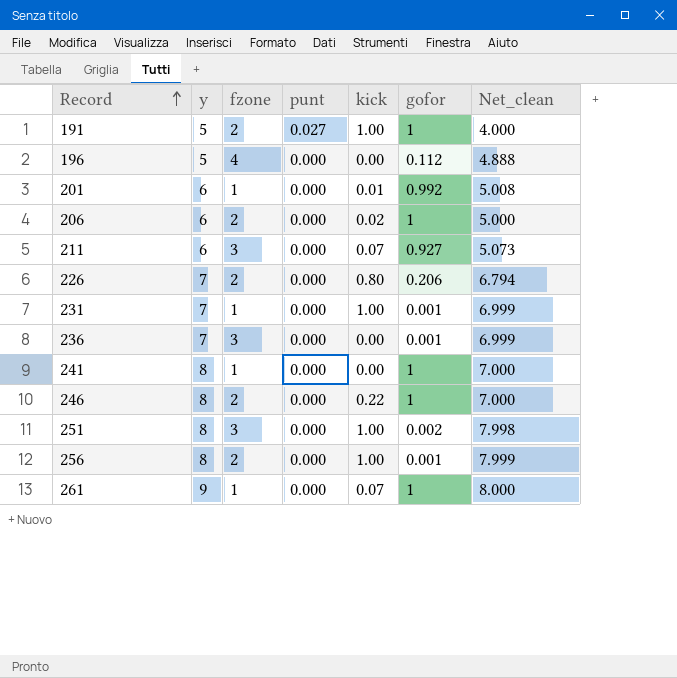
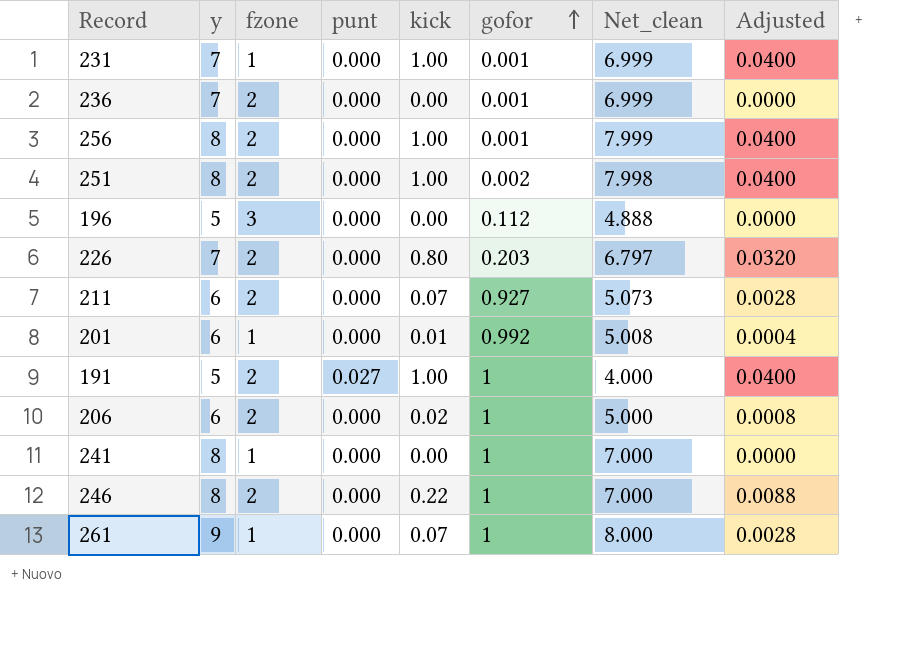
row order: Record ascending -> gofor ascending
column Adjusted | formula: none -> [kick] * 0.04
236 | fzone: 3 -> 2
251 | fzone: 3 -> 2
196 | fzone: 4 -> 3
226 | gofor: 0.206 -> 0.203
226 | Net_clean: 6.794 -> 6.797
211 | fzone: 3 -> 2

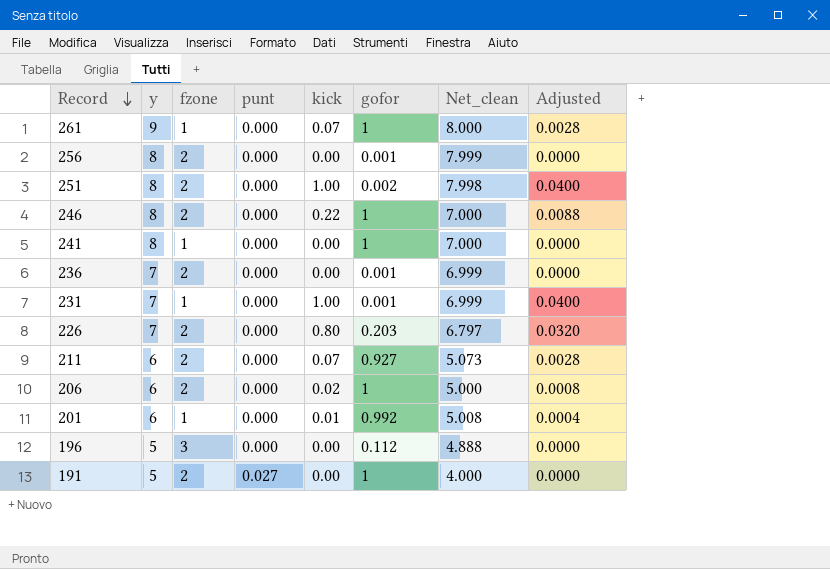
row order: gofor ascending -> Record descending
256 | kick: 1.00 -> 0.00
256 | Adjusted: 0.0400 -> 0.0000
191 | kick: 1.00 -> 0.00
191 | Adjusted: 0.0400 -> 0.0000

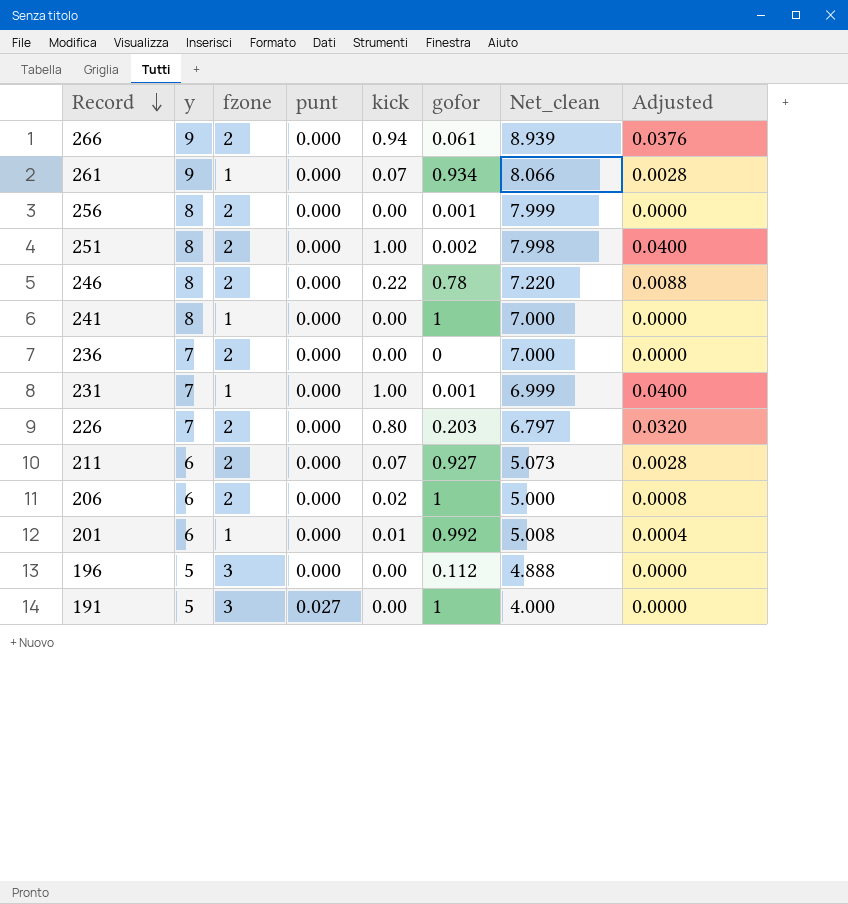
row 266: none -> 9 | 2 | 0.000 | 0.94 | 0.061 | 8.939 | 0.0376
261 | gofor: 1 -> 0.934
261 | Net_clean: 8.000 -> 8.066
246 | gofor: 1 -> 0.78
246 | Net_clean: 7.000 -> 7.220
236 | gofor: 0.001 -> 0
236 | Net_clean: 6.999 -> 7.000
191 | fzone: 2 -> 3

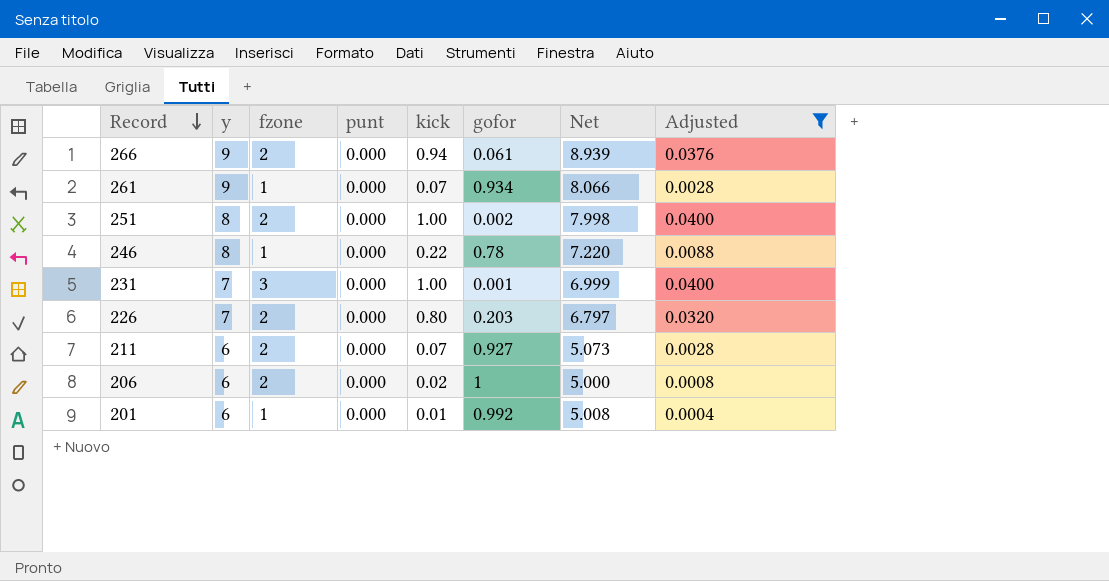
filter: none -> Adjusted != 0.0000
column name: Net_clean -> Net
246 | fzone: 2 -> 1
231 | fzone: 1 -> 3

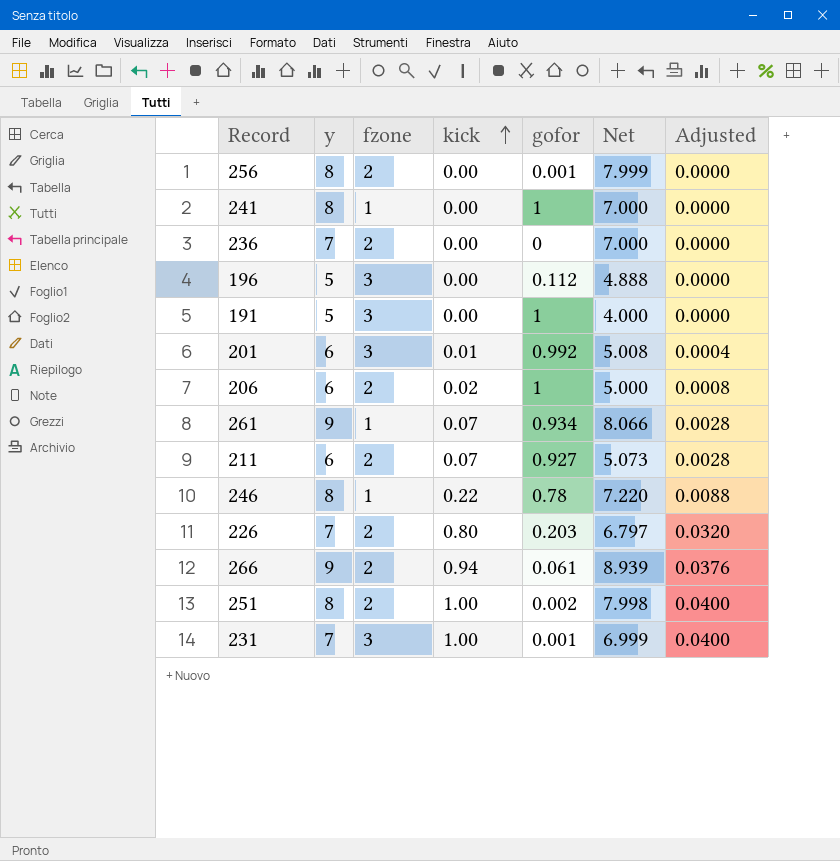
filter: Adjusted != 0.0000 -> none
row order: Record descending -> kick ascending
column punt | position: 4 -> none
201 | fzone: 1 -> 3

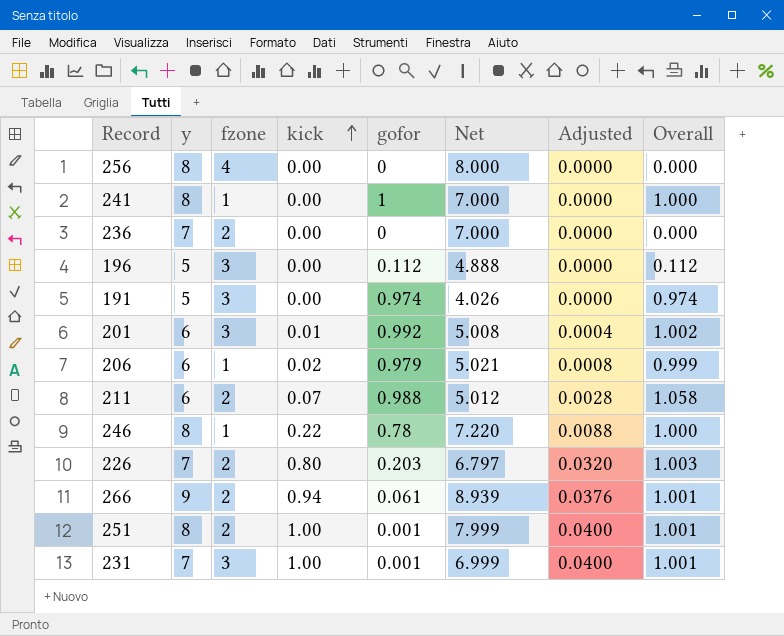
column Overall | formula: none -> [kick] + [gofor]
row 261: 9 | 1 | 0.07 | 0.934 | 8.066 | 0.0028 -> none
256 | fzone: 2 -> 4
256 | gofor: 0.001 -> 0
256 | Net: 7.999 -> 8.000
191 | gofor: 1 -> 0.974
191 | Net: 4.000 -> 4.026
206 | fzone: 2 -> 1
206 | gofor: 1 -> 0.979
206 | Net: 5.000 -> 5.021
211 | gofor: 0.927 -> 0.988
211 | Net: 5.073 -> 5.012
251 | gofor: 0.002 -> 0.001
251 | Net: 7.998 -> 7.999

